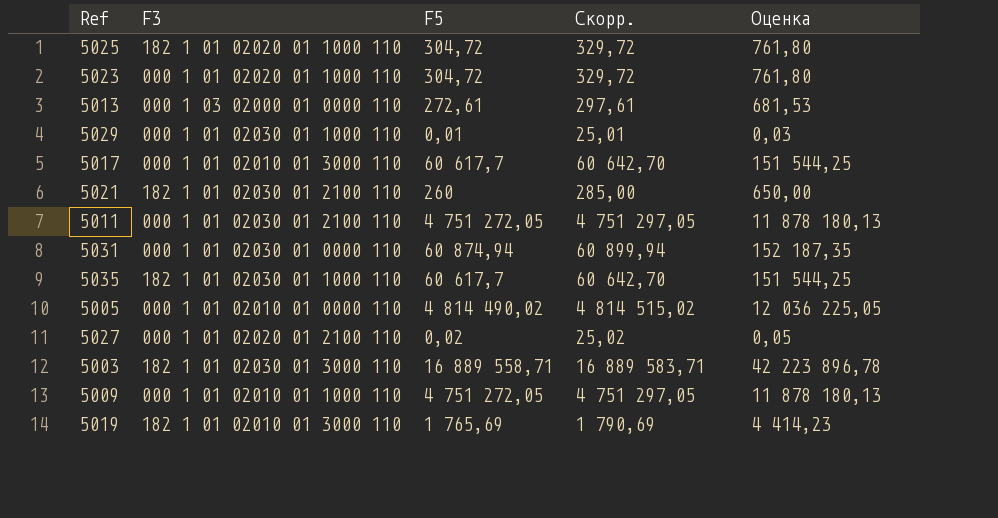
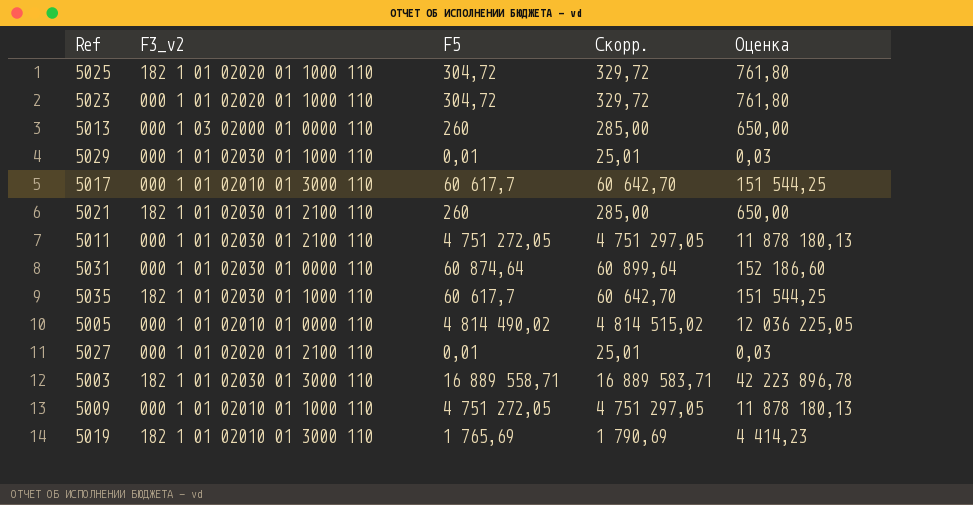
column name: F3 -> F3_v2
5013 | F5: 272,61 -> 260
5013 | Скорр.: 297,61 -> 285,00
5013 | Оценка: 681,53 -> 650,00
5031 | F5: 60 874,94 -> 60 874,64
5031 | Скорр.: 60 899,94 -> 60 899,64
5031 | Оценка: 152 187,35 -> 152 186,60
5027 | F5: 0,02 -> 0,01
5027 | Скорр.: 25,02 -> 25,01
5027 | Оценка: 0,05 -> 0,03

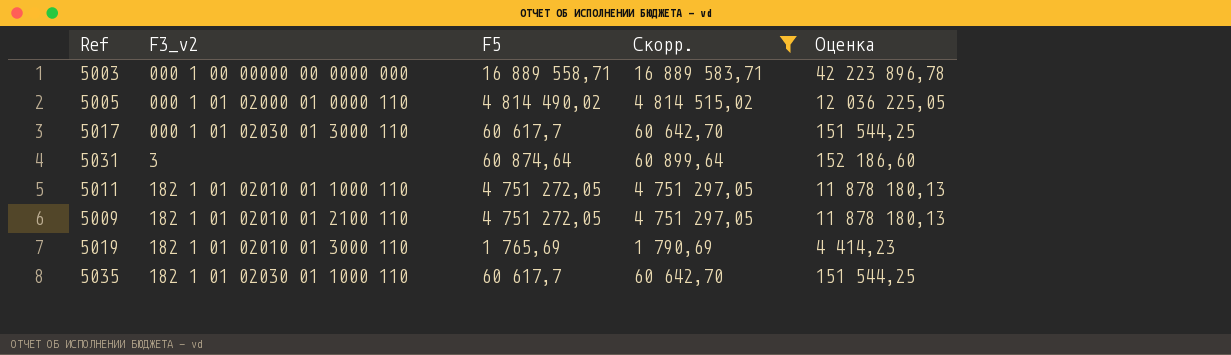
filter: none -> Скорр. >= 1 790,69
row order: none -> F3_v2 ascending
5003 | F3_v2: 182 1 01 02030 01 3000 110 -> 000 1 00 00000 00 0000 000
5005 | F3_v2: 000 1 01 02010 01 0000 110 -> 000 1 01 02000 01 0000 110
5017 | F3_v2: 000 1 01 02010 01 3000 110 -> 000 1 01 02030 01 3000 110
5031 | F3_v2: 000 1 01 02030 01 0000 110 -> 3
5011 | F3_v2: 000 1 01 02030 01 2100 110 -> 182 1 01 02010 01 1000 110
5009 | F3_v2: 000 1 01 02010 01 1000 110 -> 182 1 01 02010 01 2100 110

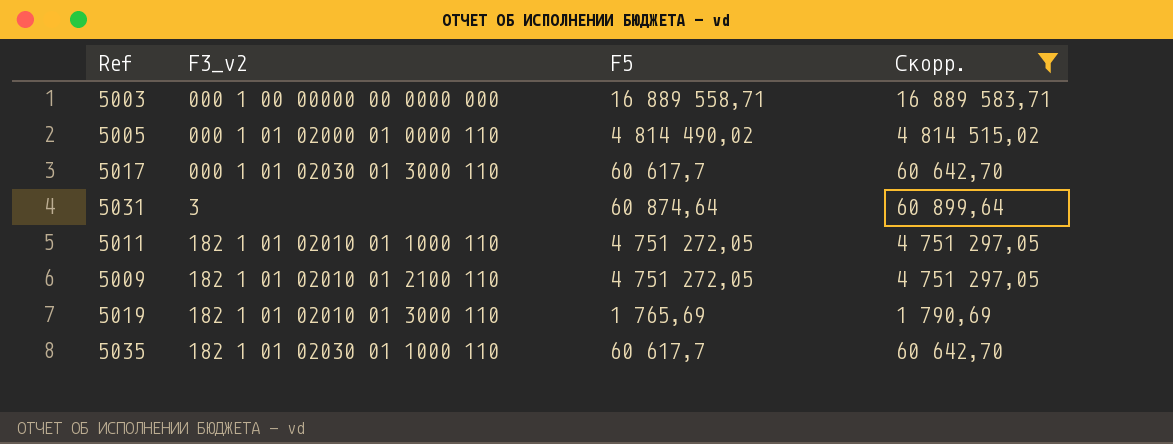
column Оценка | formula: [F5] * 2,5 -> none

